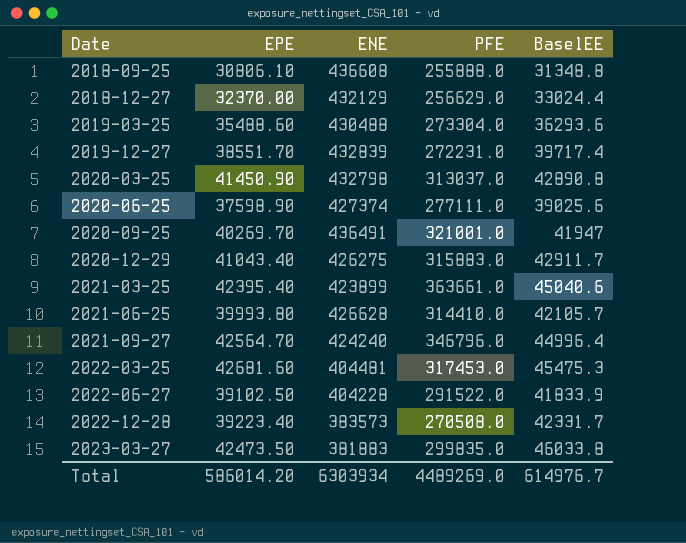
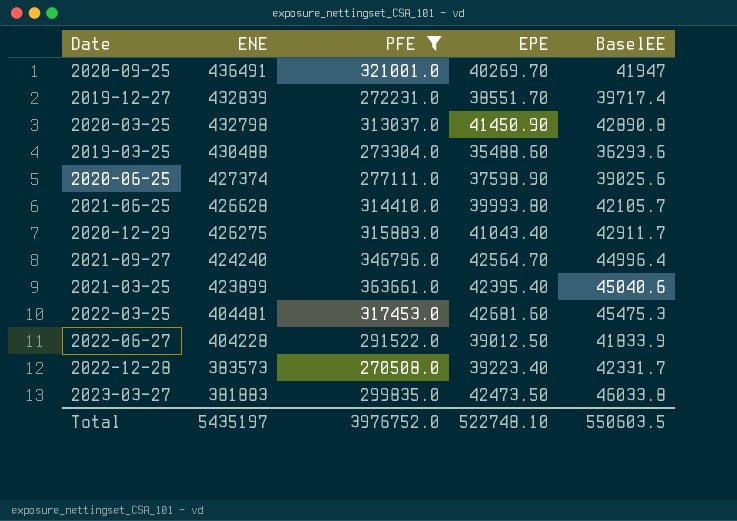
filter: none -> PFE >= 270508.0
row order: Date ascending -> ENE descending
column EPE | position: 2 -> 4
2022-06-27 | EPE: 39102.50 -> 39012.50
Total | ENE: 6303934 -> 5435197
Total | PFE: 4489269.0 -> 3976752.0
Total | EPE: 586014.20 -> 522748.10
Total | BaselEE: 614976.7 -> 550603.5

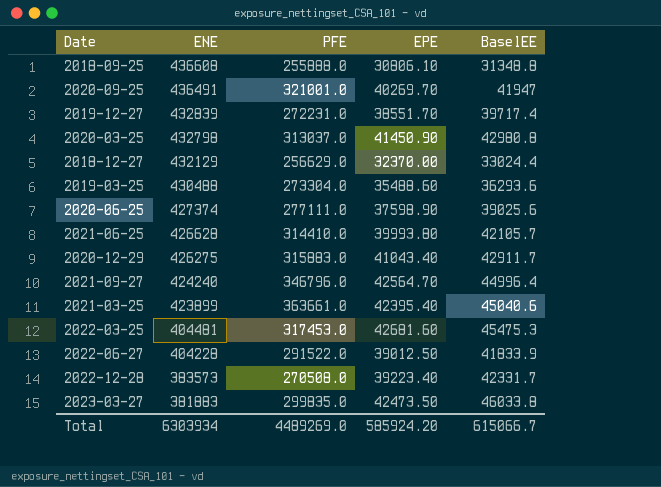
filter: PFE >= 270508.0 -> none
2020-03-25 | BaselEE: 42890.8 -> 42980.8
Total | ENE: 5435197 -> 6303934
Total | PFE: 3976752.0 -> 4489269.0
Total | EPE: 522748.10 -> 585924.20
Total | BaselEE: 550603.5 -> 615066.7

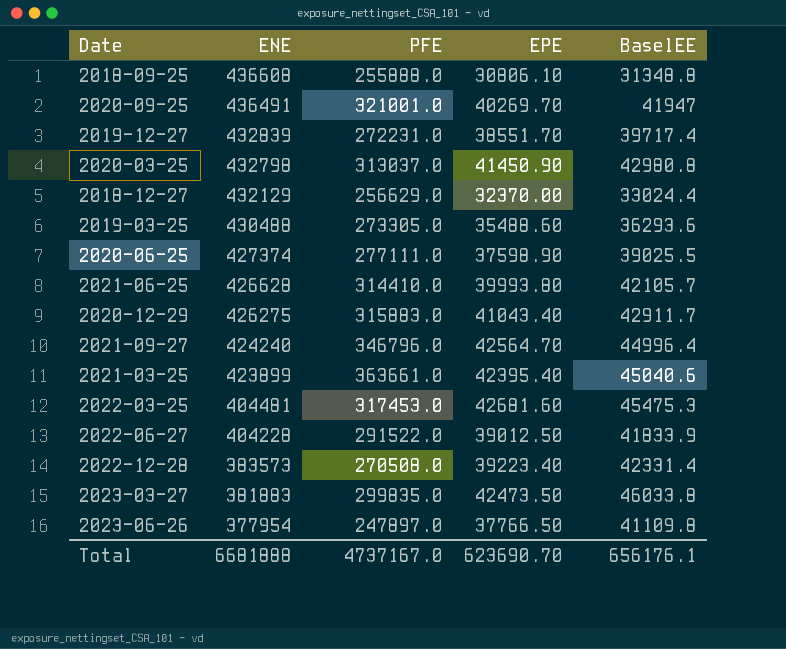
2019-03-25 | PFE: 273304.0 -> 273305.0
2020-06-25 | BaselEE: 39025.6 -> 39025.5
2022-12-28 | BaselEE: 42331.7 -> 42331.4
row 2023-06-26: none -> 377954 | 247897.0 | 37766.50 | 41109.8
Total | ENE: 6303934 -> 6681888
Total | PFE: 4489269.0 -> 4737167.0
Total | EPE: 585924.20 -> 623690.70
Total | BaselEE: 615066.7 -> 656176.1

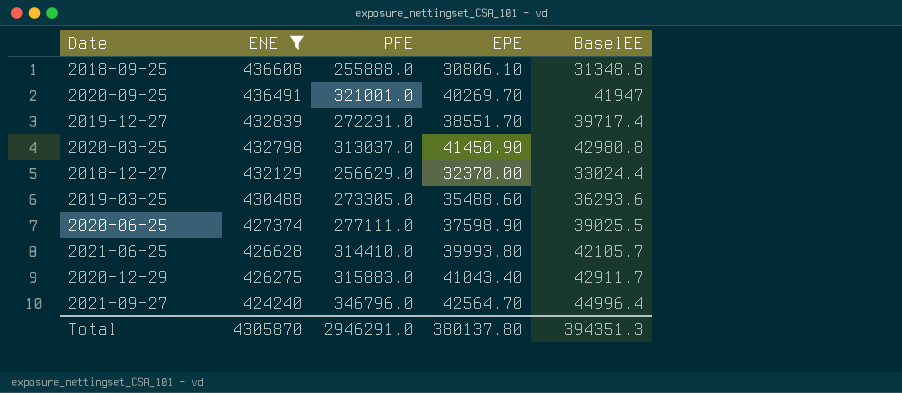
filter: none -> ENE >= 424240
Total | ENE: 6681888 -> 4305870
Total | PFE: 4737167.0 -> 2946291.0
Total | EPE: 623690.70 -> 380137.80
Total | BaselEE: 656176.1 -> 394351.3

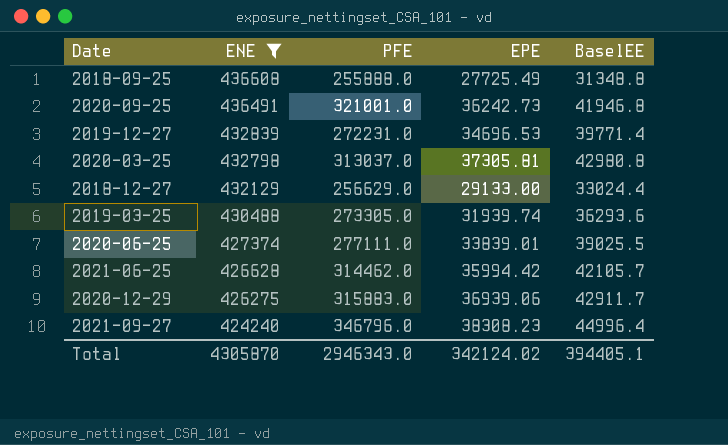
2018-09-25 | EPE: 30806.10 -> 27725.49
2020-09-25 | EPE: 40269.70 -> 36242.73
2020-09-25 | BaselEE: 41947 -> 41946.8
2019-12-27 | EPE: 38551.70 -> 34696.53
2019-12-27 | BaselEE: 39717.4 -> 39771.4
2020-03-25 | EPE: 41450.90 -> 37305.81
2018-12-27 | EPE: 32370.00 -> 29133.00
2019-03-25 | EPE: 35488.60 -> 31939.74
2020-06-25 | EPE: 37598.90 -> 33839.01
2021-06-25 | PFE: 314410.0 -> 314462.0
2021-06-25 | EPE: 39993.80 -> 35994.42
2020-12-29 | EPE: 41043.40 -> 36939.06
2021-09-27 | EPE: 42564.70 -> 38308.23
Total | PFE: 2946291.0 -> 2946343.0
Total | EPE: 380137.80 -> 342124.02
Total | BaselEE: 394351.3 -> 394405.1

